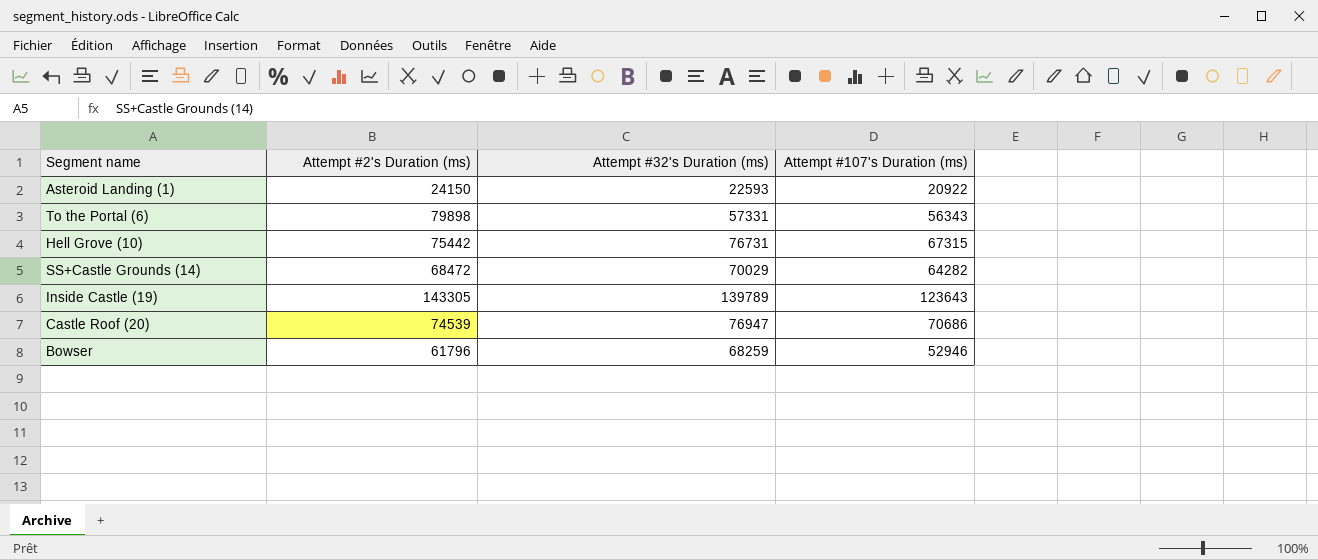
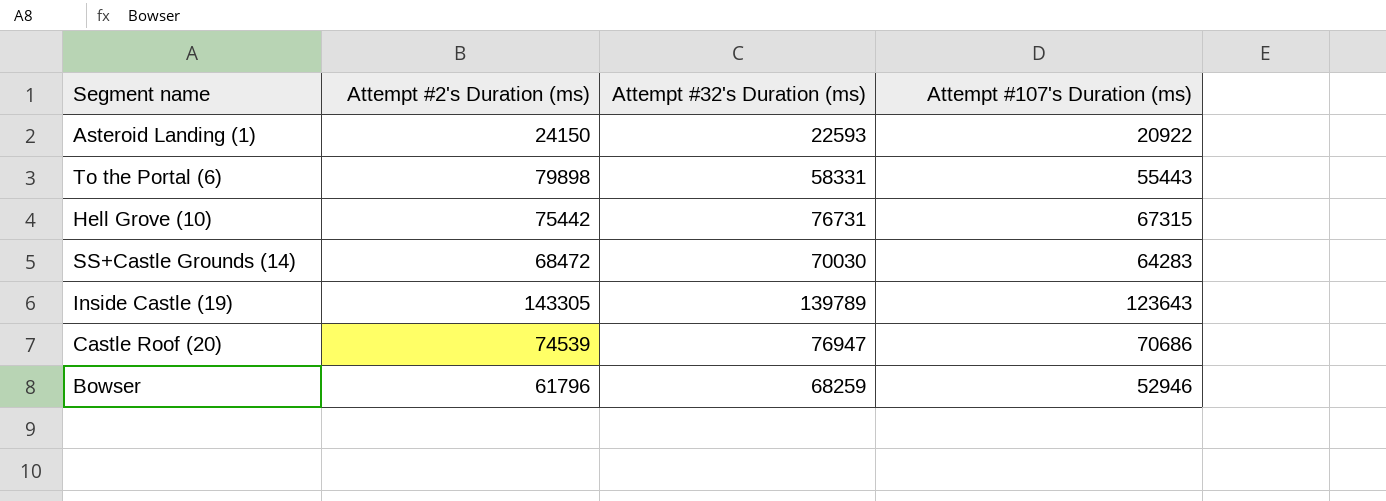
To the Portal (6) | Attempt #32's Duration (ms): 57331 -> 58331
To the Portal (6) | Attempt #107's Duration (ms): 56343 -> 55443
SS+Castle Grounds (14) | Attempt #32's Duration (ms): 70029 -> 70030
SS+Castle Grounds (14) | Attempt #107's Duration (ms): 64282 -> 64283

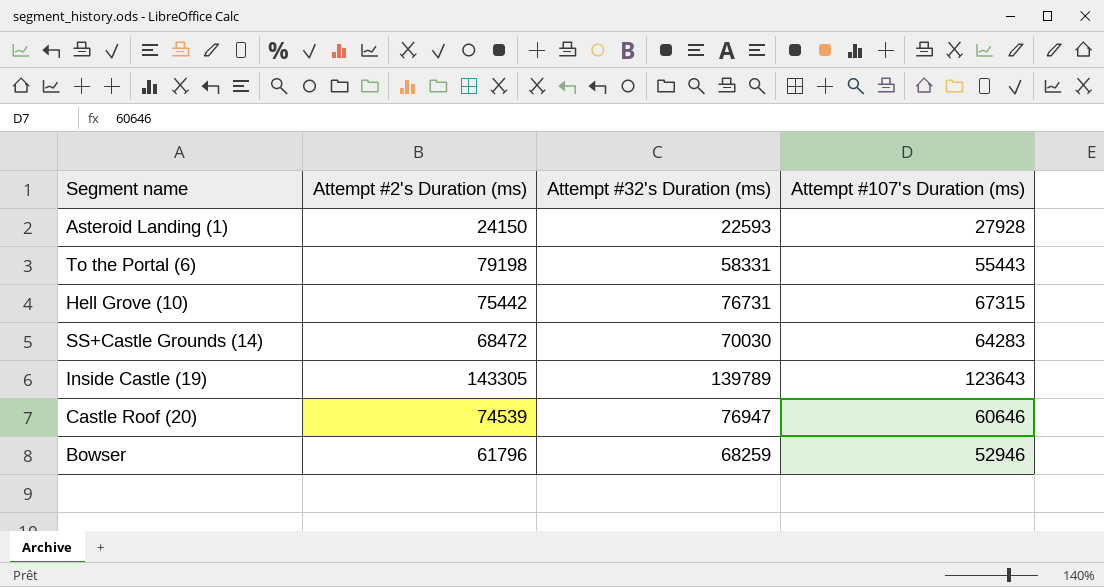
Asteroid Landing (1) | Attempt #107's Duration (ms): 20922 -> 27928
To the Portal (6) | Attempt #2's Duration (ms): 79898 -> 79198
Castle Roof (20) | Attempt #107's Duration (ms): 70686 -> 60646

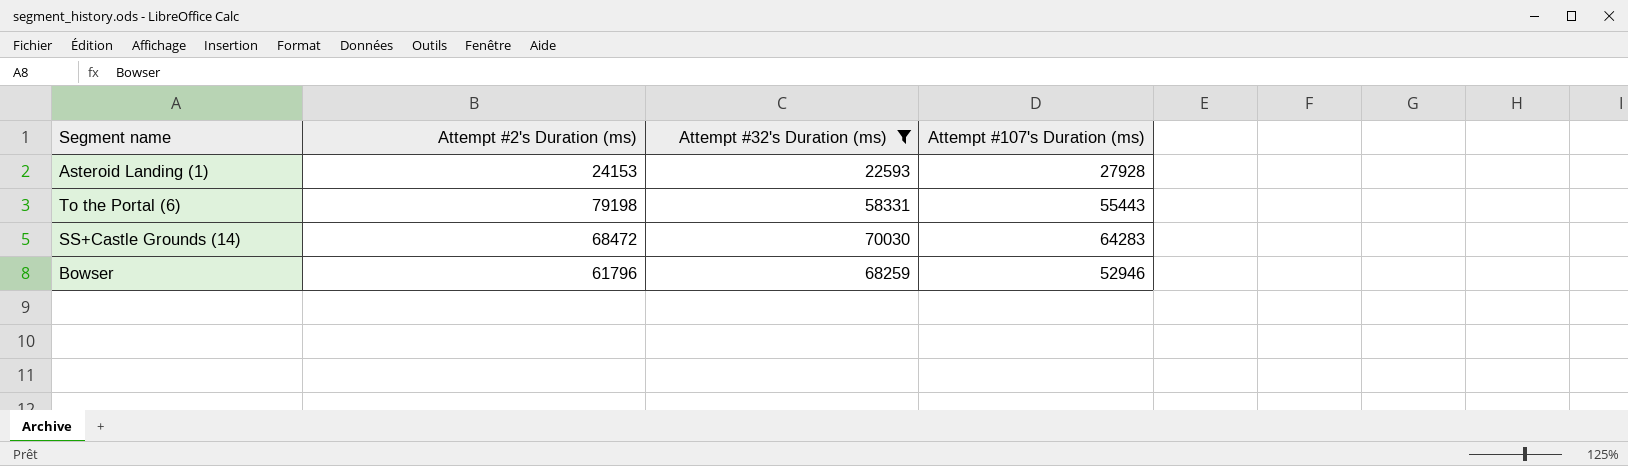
filter: none -> Attempt #32's Duration (ms) <= 70030
Asteroid Landing (1) | Attempt #2's Duration (ms): 24150 -> 24153

